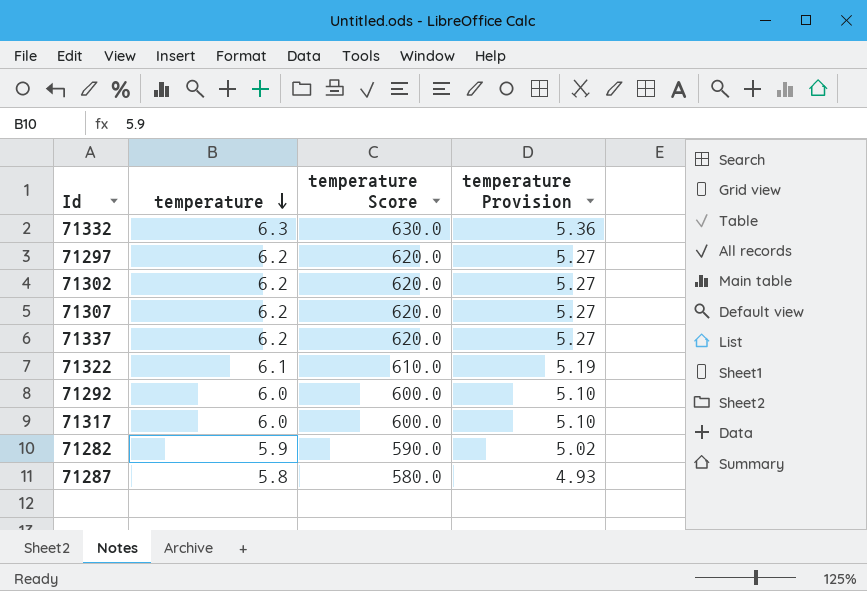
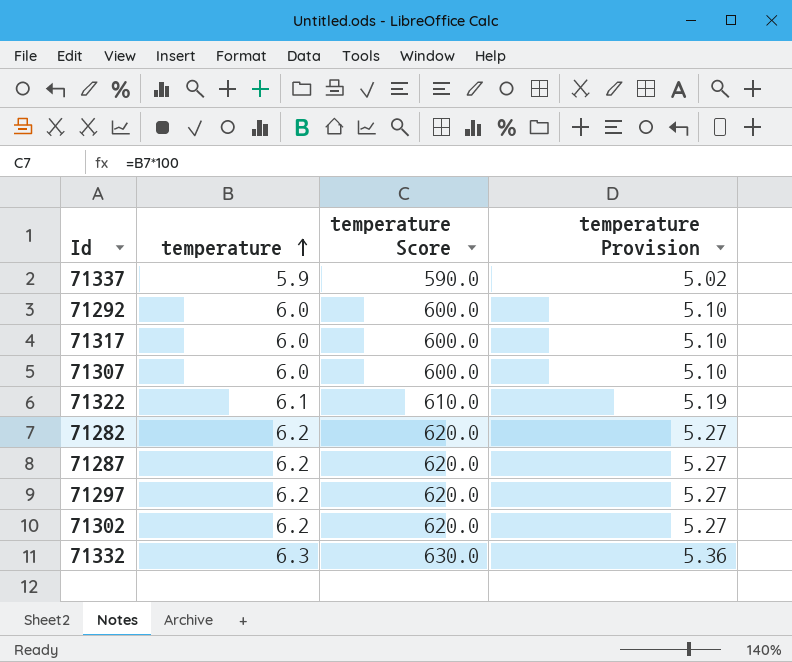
row order: temperature descending -> temperature ascending
71337 | temperature: 6.2 -> 5.9
71337 | temperature Score: 620.0 -> 590.0
71337 | temperature Provision: 5.27 -> 5.02
71307 | temperature: 6.2 -> 6.0
71307 | temperature Score: 620.0 -> 600.0
71307 | temperature Provision: 5.27 -> 5.10
71282 | temperature: 5.9 -> 6.2
71282 | temperature Score: 590.0 -> 620.0
71282 | temperature Provision: 5.02 -> 5.27
71287 | temperature: 5.8 -> 6.2
71287 | temperature Score: 580.0 -> 620.0
71287 | temperature Provision: 4.93 -> 5.27

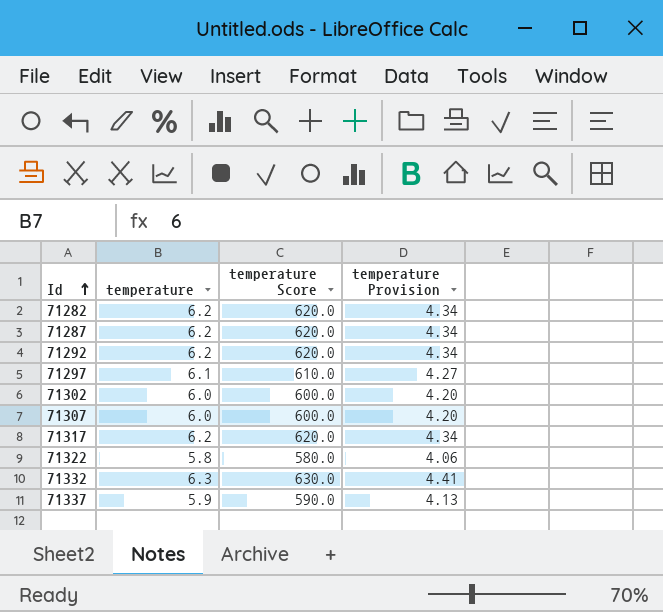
row order: temperature ascending -> Id ascending
column temperature Provision | formula: [temperature] * 0.85 -> [temperature] * 0.7
71292 | temperature: 6.0 -> 6.2
71292 | temperature Score: 600.0 -> 620.0
71297 | temperature: 6.2 -> 6.1
71297 | temperature Score: 620.0 -> 610.0
71302 | temperature: 6.2 -> 6.0
71302 | temperature Score: 620.0 -> 600.0
71317 | temperature: 6.0 -> 6.2
71317 | temperature Score: 600.0 -> 620.0
71322 | temperature: 6.1 -> 5.8
71322 | temperature Score: 610.0 -> 580.0

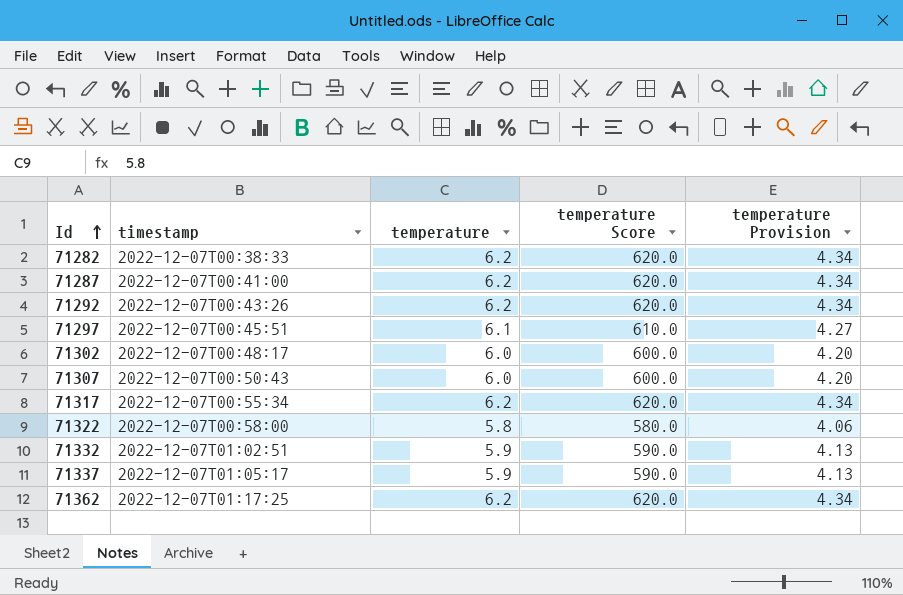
column timestamp | position: none -> 2
71332 | temperature: 6.3 -> 5.9
71332 | temperature Score: 630.0 -> 590.0
71332 | temperature Provision: 4.41 -> 4.13
row 71362: none -> 2022-12-07T01:17:25 | 6.2 | 620.0 | 4.34

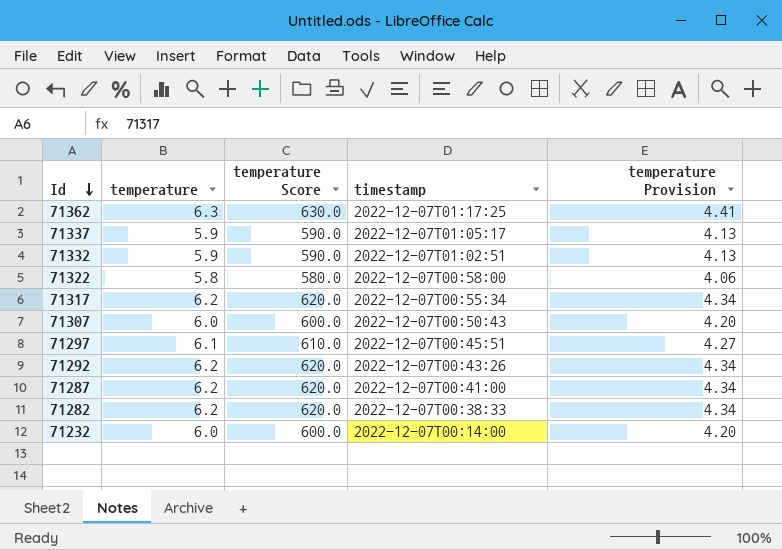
row order: Id ascending -> Id descending
column timestamp | position: 2 -> 4
row 71302: 2022-12-07T00:48:17 | 6.0 | 600.0 | 4.20 -> none
71362 | temperature: 6.2 -> 6.3
71362 | temperature Score: 620.0 -> 630.0
71362 | temperature Provision: 4.34 -> 4.41
row 71232: none -> 6.0 | 600.0 | 2022-12-07T00:14:00 | 4.20

